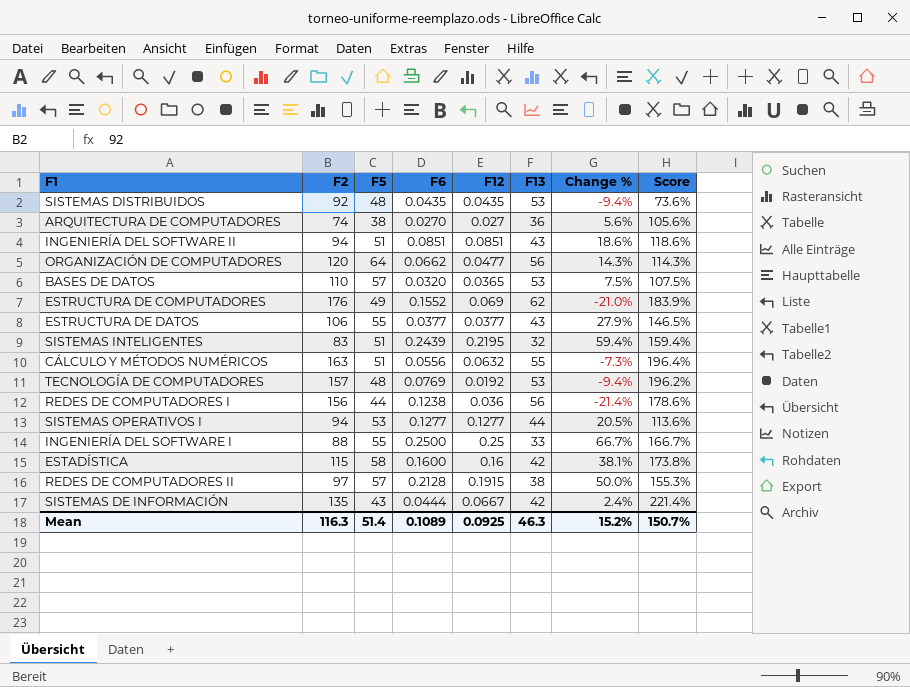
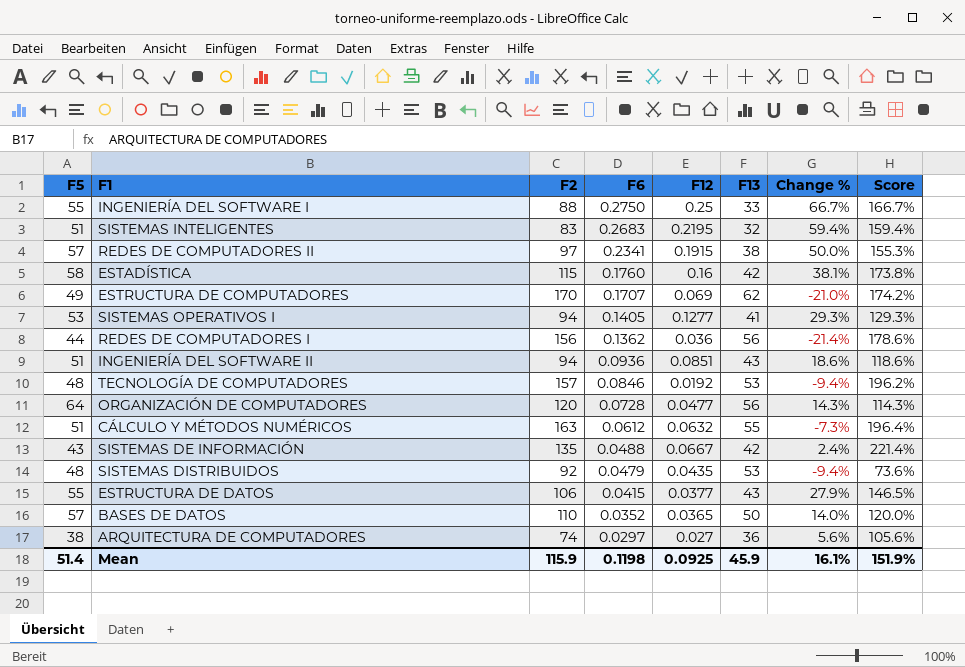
row order: none -> F6 descending
column F5 | position: 3 -> 1
INGENIERÍA DEL SOFTWARE I | F6: 0.2500 -> 0.2750
SISTEMAS INTELIGENTES | F6: 0.2439 -> 0.2683
REDES DE COMPUTADORES II | F6: 0.2128 -> 0.2341
ESTADÍSTICA | F6: 0.1600 -> 0.1760
ESTRUCTURA DE COMPUTADORES | F2: 176 -> 170
ESTRUCTURA DE COMPUTADORES | F6: 0.1552 -> 0.1707
ESTRUCTURA DE COMPUTADORES | Score: 183.9% -> 174.2%
SISTEMAS OPERATIVOS I | F6: 0.1277 -> 0.1405
SISTEMAS OPERATIVOS I | F13: 44 -> 41
SISTEMAS OPERATIVOS I | Change %: 20.5% -> 29.3%
SISTEMAS OPERATIVOS I | Score: 113.6% -> 129.3%
REDES DE COMPUTADORES I | F6: 0.1238 -> 0.1362
INGENIERÍA DEL SOFTWARE II | F6: 0.0851 -> 0.0936
TECNOLOGÍA DE COMPUTADORES | F6: 0.0769 -> 0.0846
ORGANIZACIÓN DE COMPUTADORES | F6: 0.0662 -> 0.0728
CÁLCULO Y MÉTODOS NUMÉRICOS | F6: 0.0556 -> 0.0612
SISTEMAS DE INFORMACIÓN | F6: 0.0444 -> 0.0488
SISTEMAS DISTRIBUIDOS | F6: 0.0435 -> 0.0479
ESTRUCTURA DE DATOS | F6: 0.0377 -> 0.0415
BASES DE DATOS | F6: 0.0320 -> 0.0352
BASES DE DATOS | F13: 53 -> 50
BASES DE DATOS | Change %: 7.5% -> 14.0%
BASES DE DATOS | Score: 107.5% -> 120.0%
ARQUITECTURA DE COMPUTADORES | F6: 0.0270 -> 0.0297
Mean | F2: 116.3 -> 115.9
Mean | F6: 0.1089 -> 0.1198
Mean | F13: 46.3 -> 45.9
Mean | Change %: 15.2% -> 16.1%
Mean | Score: 150.7% -> 151.9%

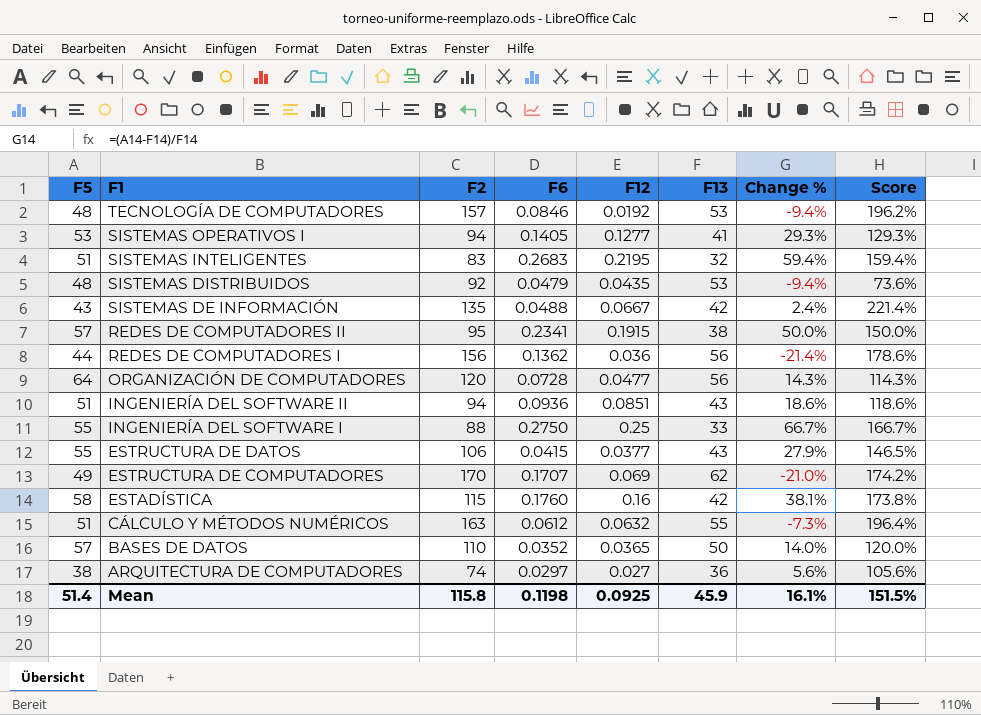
row order: F6 descending -> F1 descending
REDES DE COMPUTADORES II | F2: 97 -> 95
REDES DE COMPUTADORES II | Score: 155.3% -> 150.0%
Mean | F2: 115.9 -> 115.8
Mean | Score: 151.9% -> 151.5%

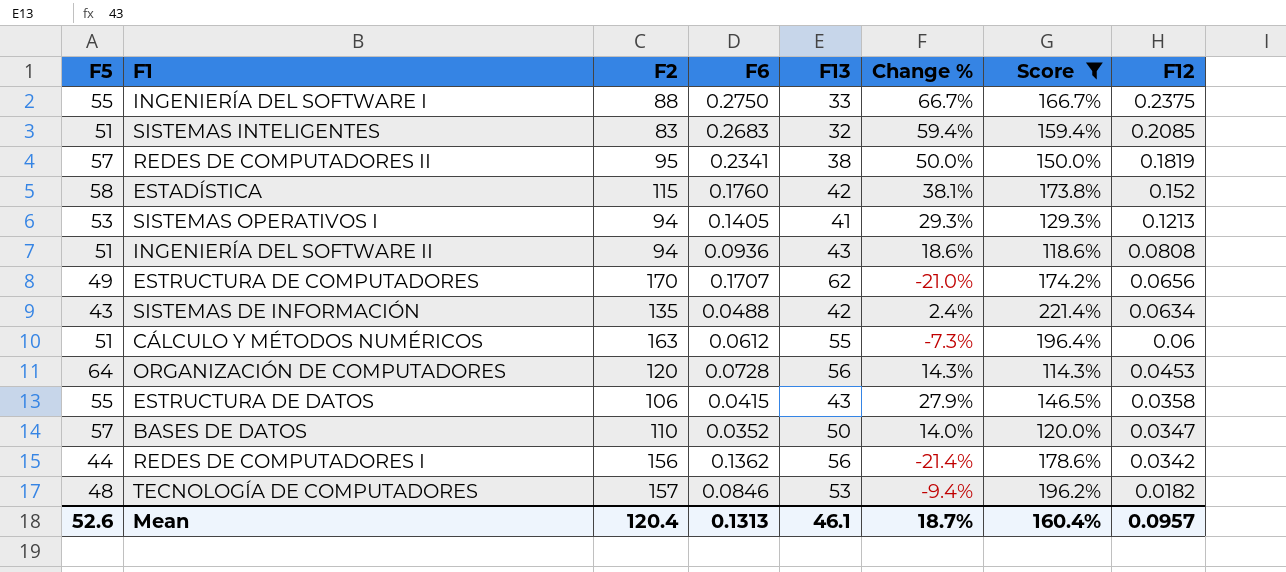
filter: none -> Score >= 114.3%
row order: F1 descending -> F12 descending
column F12 | position: 5 -> 8
INGENIERÍA DEL SOFTWARE I | F12: 0.25 -> 0.2375
SISTEMAS INTELIGENTES | F12: 0.2195 -> 0.2085
REDES DE COMPUTADORES II | F12: 0.1915 -> 0.1819
ESTADÍSTICA | F12: 0.16 -> 0.152
SISTEMAS OPERATIVOS I | F12: 0.1277 -> 0.1213
INGENIERÍA DEL SOFTWARE II | F12: 0.0851 -> 0.0808
ESTRUCTURA DE COMPUTADORES | F12: 0.069 -> 0.0656
SISTEMAS DE INFORMACIÓN | F12: 0.0667 -> 0.0634
CÁLCULO Y MÉTODOS NUMÉRICOS | F12: 0.0632 -> 0.06
ORGANIZACIÓN DE COMPUTADORES | F12: 0.0477 -> 0.0453
ESTRUCTURA DE DATOS | F12: 0.0377 -> 0.0358
BASES DE DATOS | F12: 0.0365 -> 0.0347
REDES DE COMPUTADORES I | F12: 0.036 -> 0.0342
TECNOLOGÍA DE COMPUTADORES | F12: 0.0192 -> 0.0182
Mean | F5: 51.4 -> 52.6
Mean | F2: 115.8 -> 120.4
Mean | F6: 0.1198 -> 0.1313
Mean | F13: 45.9 -> 46.1
Mean | Change %: 16.1% -> 18.7%
Mean | Score: 151.5% -> 160.4%
Mean | F12: 0.0925 -> 0.0957

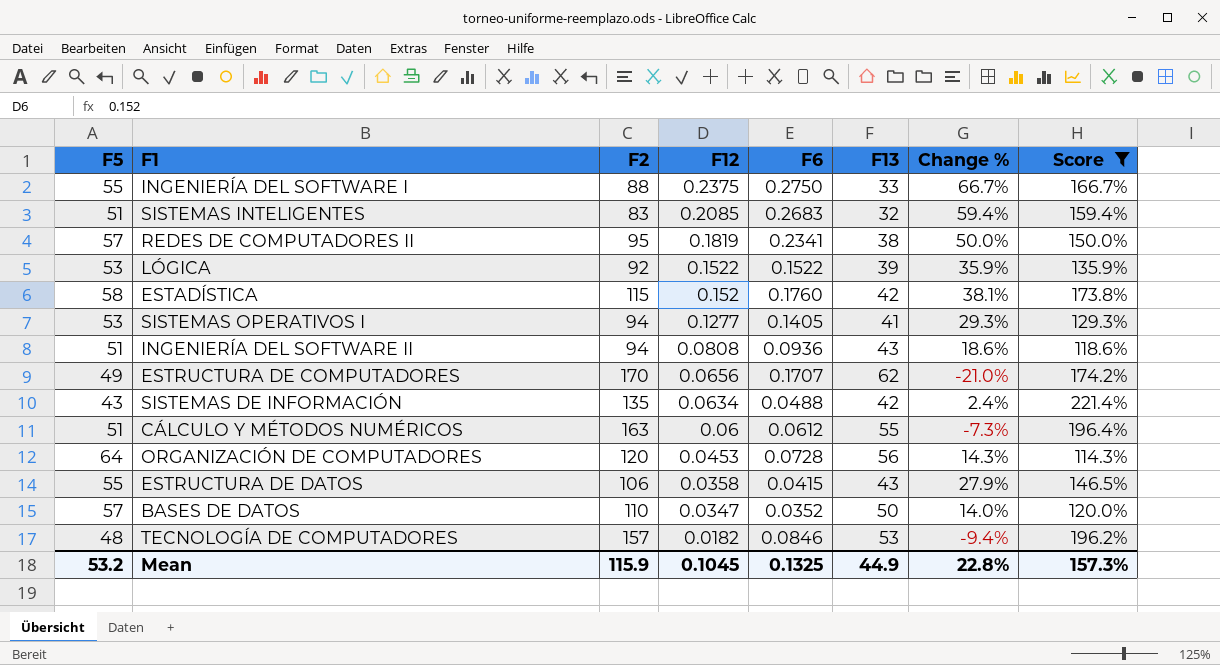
column F12 | position: 8 -> 4
row REDES DE COMPUTADORES I: 44 | 156 | 0.1362 | 56 | -21.4% | 178.6% | 0.0342 -> none
row LÓGICA: none -> 53 | 92 | 0.1522 | 0.1522 | 39 | 35.9% | 135.9%
SISTEMAS OPERATIVOS I | F12: 0.1213 -> 0.1277
Mean | F5: 52.6 -> 53.2
Mean | F2: 120.4 -> 115.9
Mean | F12: 0.0957 -> 0.1045
Mean | F6: 0.1313 -> 0.1325
Mean | F13: 46.1 -> 44.9
Mean | Change %: 18.7% -> 22.8%
Mean | Score: 160.4% -> 157.3%

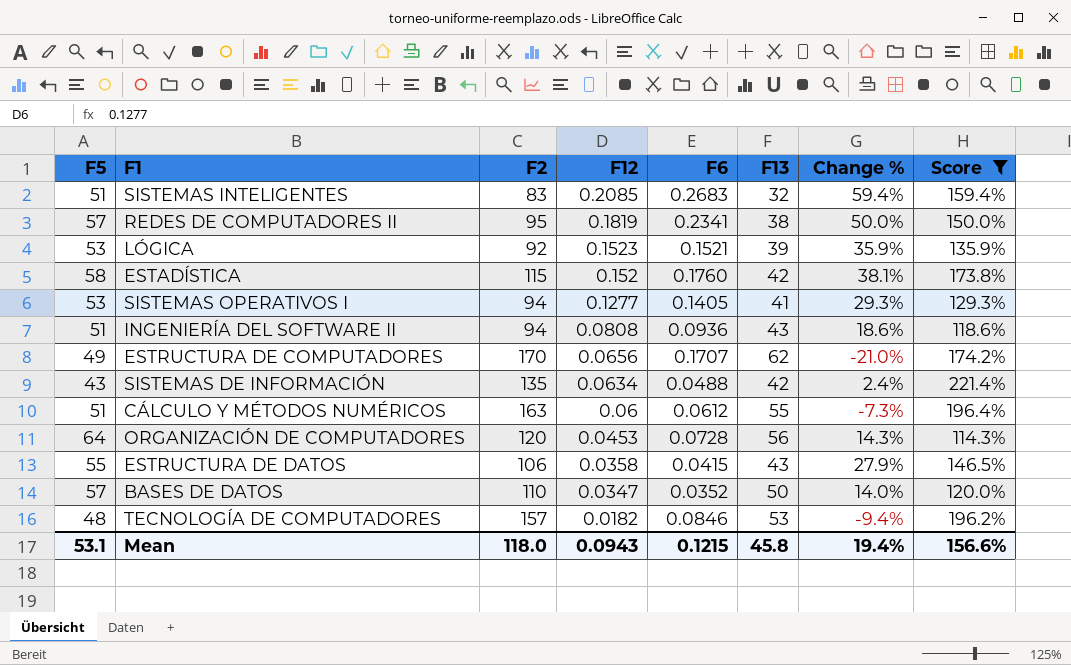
row INGENIERÍA DEL SOFTWARE I: 55 | 88 | 0.2375 | 0.2750 | 33 | 66.7% | 166.7% -> none
LÓGICA | F12: 0.1522 -> 0.1523
LÓGICA | F6: 0.1522 -> 0.1521
Mean | F5: 53.2 -> 53.1
Mean | F2: 115.9 -> 118.0
Mean | F12: 0.1045 -> 0.0943
Mean | F6: 0.1325 -> 0.1215
Mean | F13: 44.9 -> 45.8
Mean | Change %: 22.8% -> 19.4%
Mean | Score: 157.3% -> 156.6%

